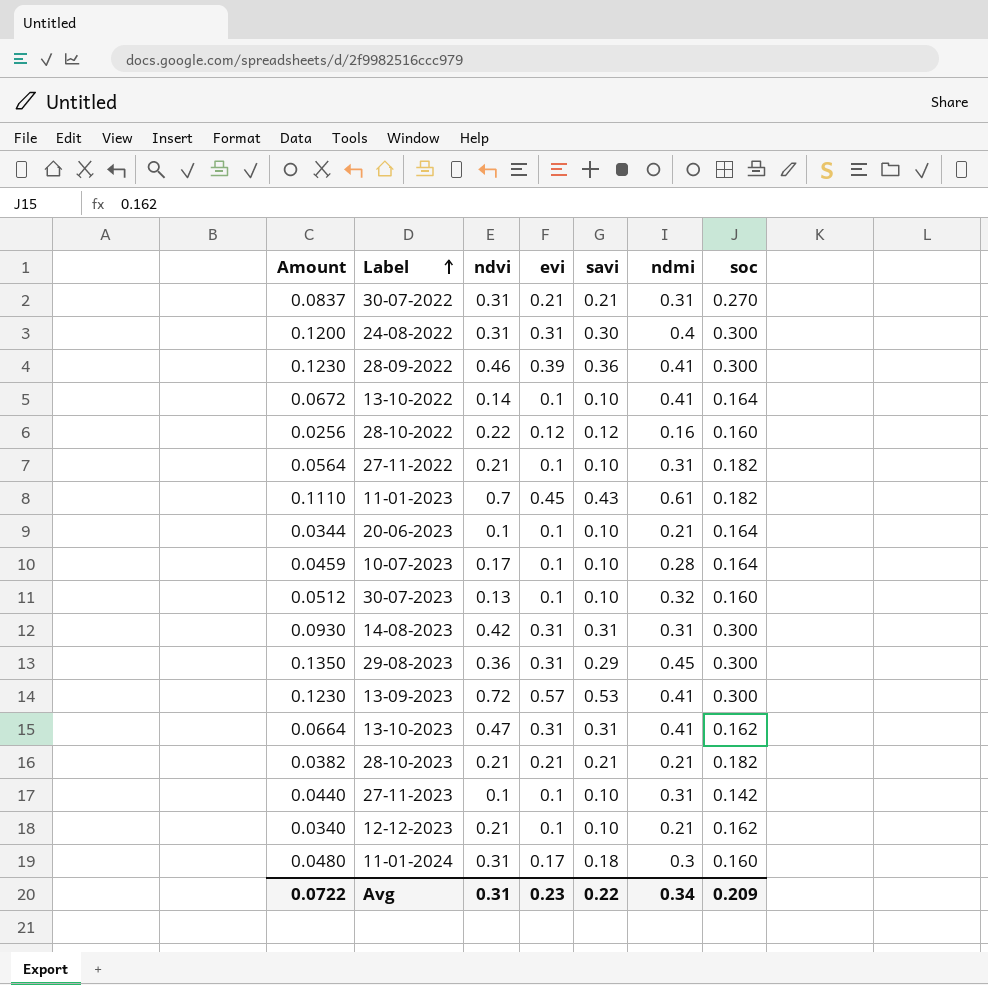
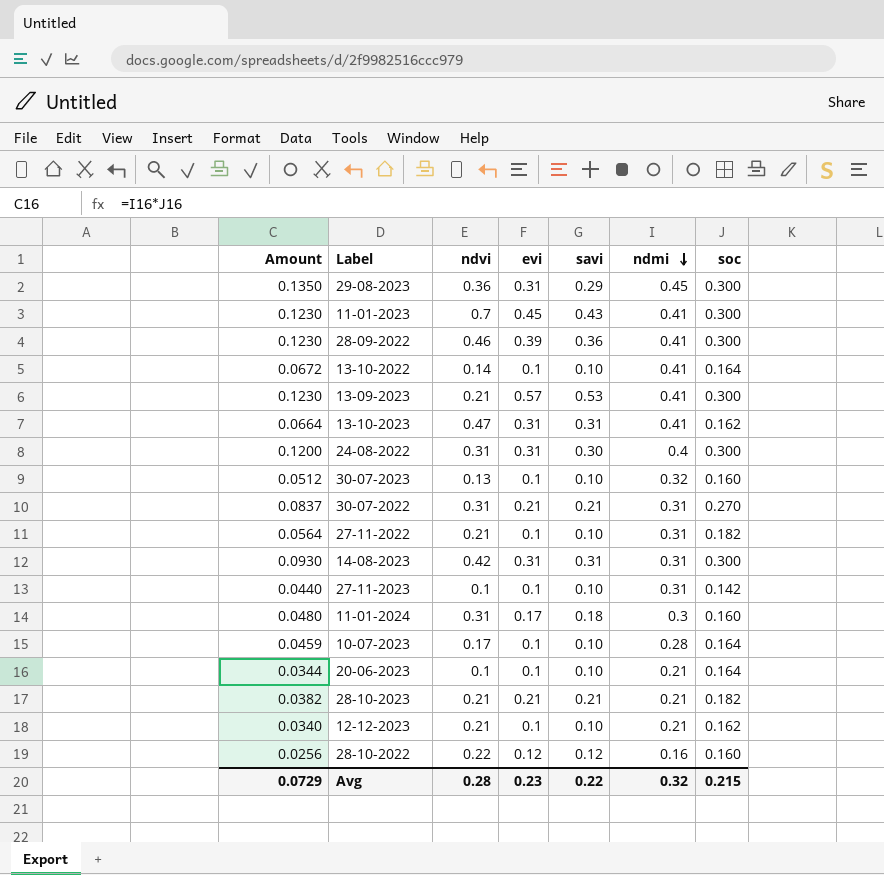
row order: Label ascending -> ndmi descending
11-01-2023 | Amount: 0.1110 -> 0.1230
11-01-2023 | ndmi: 0.61 -> 0.41
11-01-2023 | soc: 0.182 -> 0.300
13-09-2023 | ndvi: 0.72 -> 0.21
Avg | Amount: 0.0722 -> 0.0729
Avg | ndvi: 0.31 -> 0.28
Avg | ndmi: 0.34 -> 0.32
Avg | soc: 0.209 -> 0.215

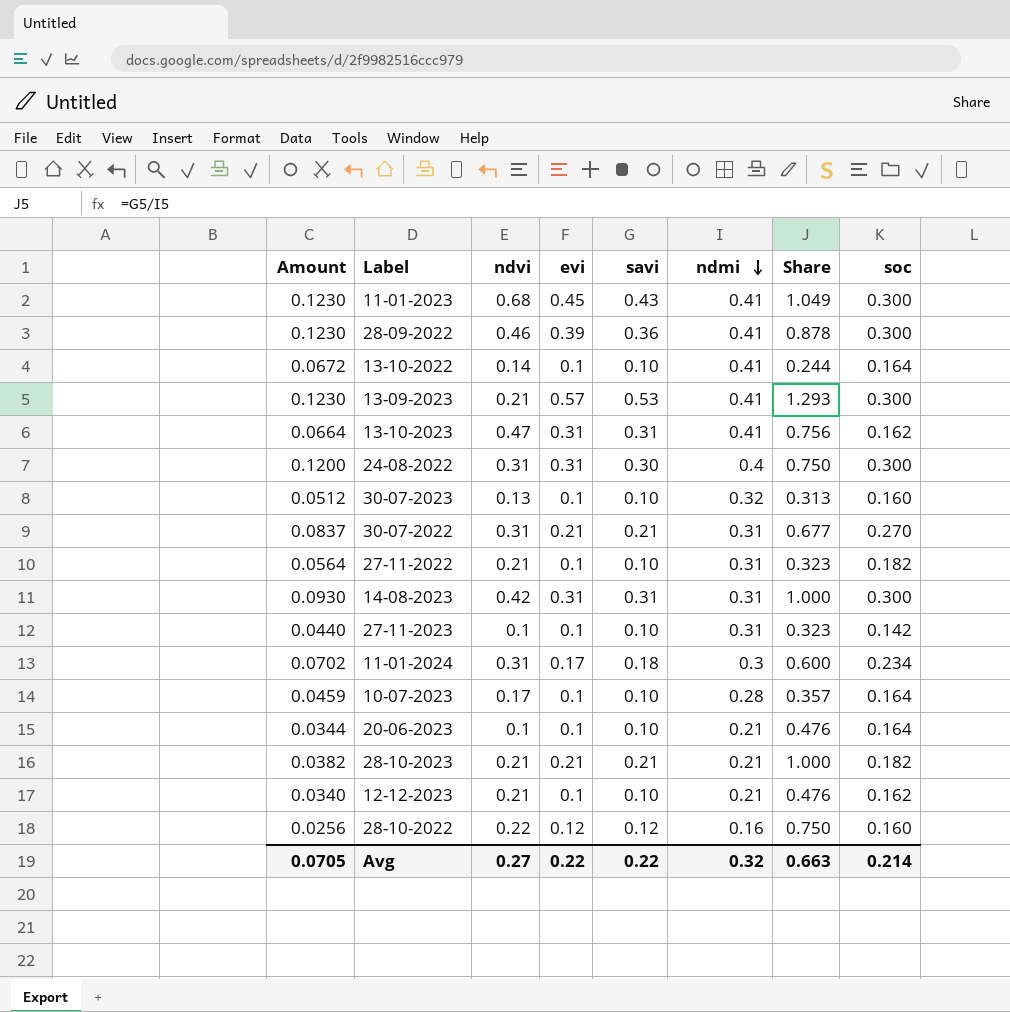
column Share | formula: none -> [savi] / [ndmi]
row 29-08-2023: 0.1350 | 0.36 | 0.31 | 0.29 | 0.45 | 0.300 -> none
11-01-2023 | ndvi: 0.7 -> 0.68
11-01-2024 | Amount: 0.0480 -> 0.0702
11-01-2024 | soc: 0.160 -> 0.234
Avg | Amount: 0.0729 -> 0.0705
Avg | ndvi: 0.28 -> 0.27
Avg | evi: 0.23 -> 0.22
Avg | soc: 0.215 -> 0.214

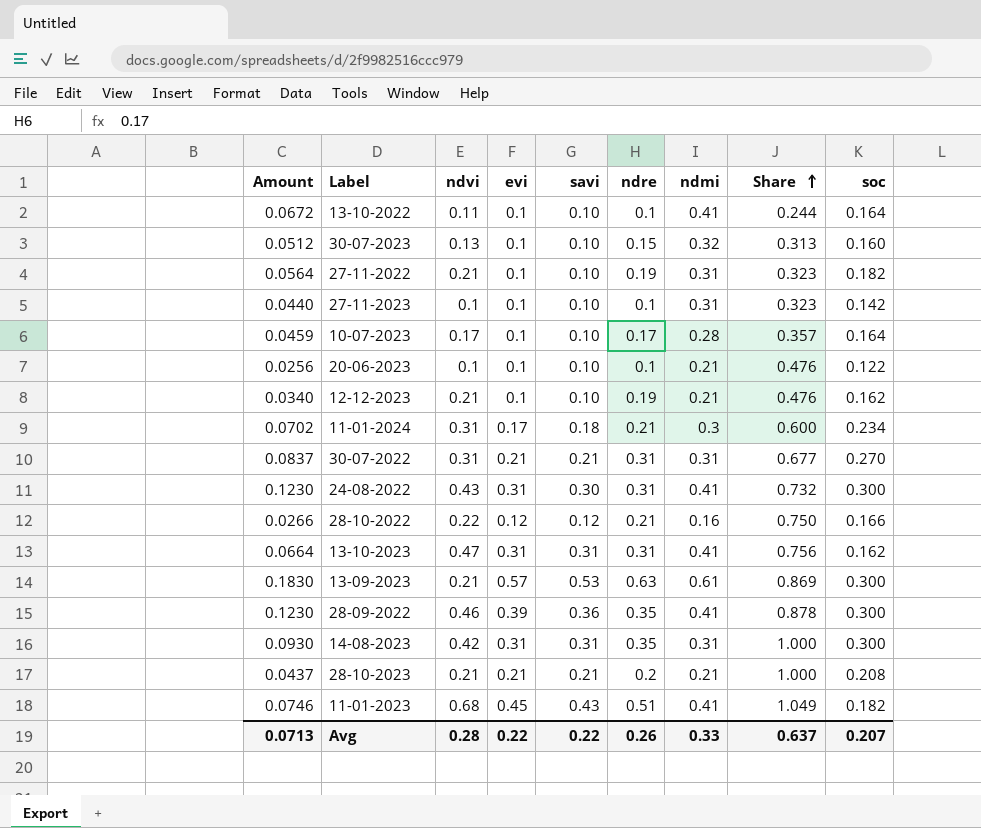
row order: ndmi descending -> Share ascending
column ndre | position: none -> 6
13-10-2022 | ndvi: 0.14 -> 0.11
20-06-2023 | Amount: 0.0344 -> 0.0256
20-06-2023 | soc: 0.164 -> 0.122
24-08-2022 | Amount: 0.1200 -> 0.1230
24-08-2022 | ndvi: 0.31 -> 0.43
24-08-2022 | ndmi: 0.4 -> 0.41
24-08-2022 | Share: 0.750 -> 0.732
28-10-2022 | Amount: 0.0256 -> 0.0266
28-10-2022 | soc: 0.160 -> 0.166
13-09-2023 | Amount: 0.1230 -> 0.1830
13-09-2023 | ndmi: 0.41 -> 0.61
13-09-2023 | Share: 1.293 -> 0.869
28-10-2023 | Amount: 0.0382 -> 0.0437
28-10-2023 | soc: 0.182 -> 0.208
11-01-2023 | Amount: 0.1230 -> 0.0746
11-01-2023 | soc: 0.300 -> 0.182
Avg | Amount: 0.0705 -> 0.0713
Avg | ndvi: 0.27 -> 0.28
Avg | ndmi: 0.32 -> 0.33
Avg | Share: 0.663 -> 0.637
Avg | soc: 0.214 -> 0.207

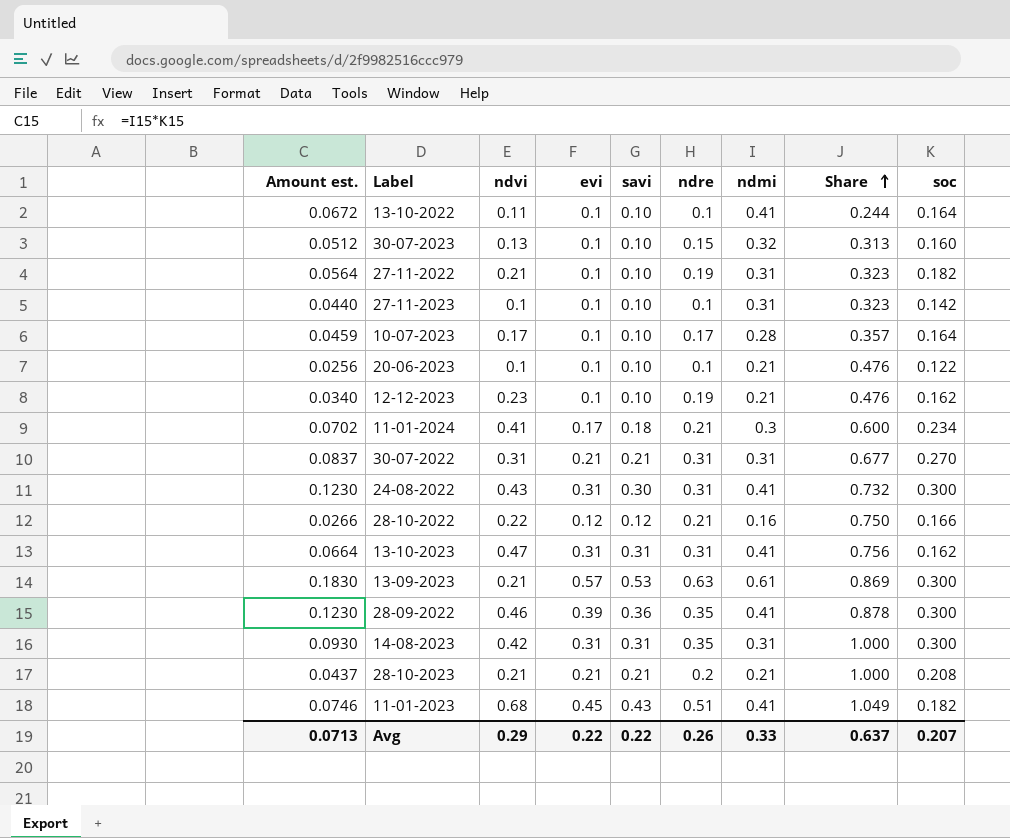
column name: Amount -> Amount est.
12-12-2023 | ndvi: 0.21 -> 0.23
11-01-2024 | ndvi: 0.31 -> 0.41
Avg | ndvi: 0.28 -> 0.29

